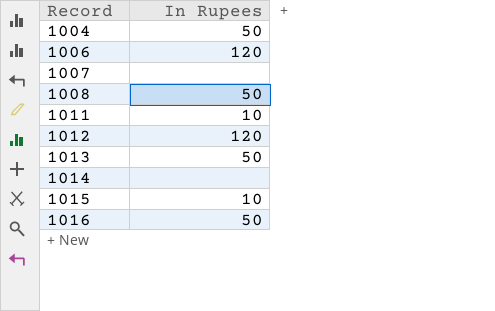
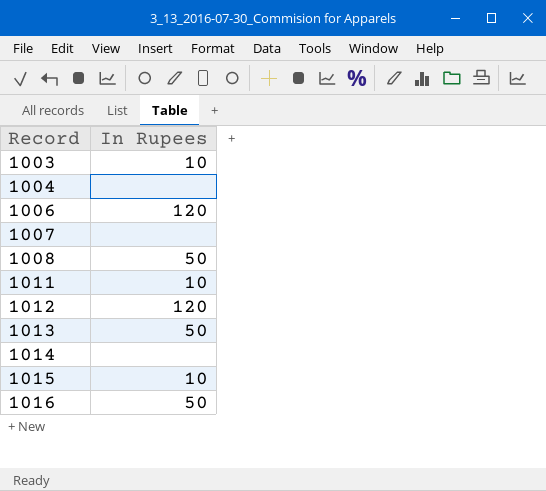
row 1003: none -> 10
1004 | In Rupees: 50 -> none

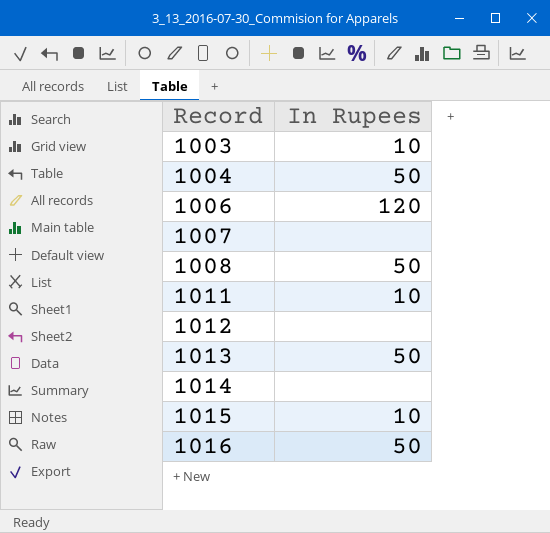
1004 | In Rupees: none -> 50
1012 | In Rupees: 120 -> none

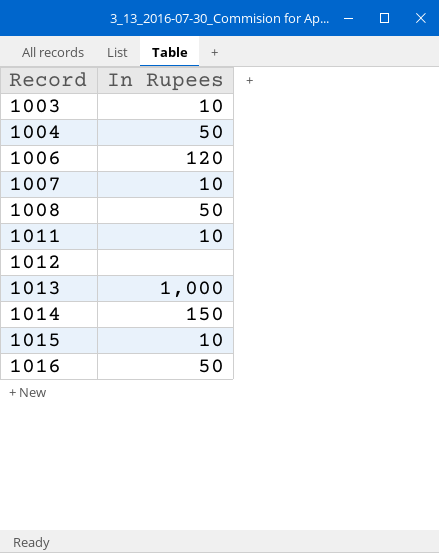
1007 | In Rupees: none -> 10
1013 | In Rupees: 50 -> 1,000
1014 | In Rupees: none -> 150

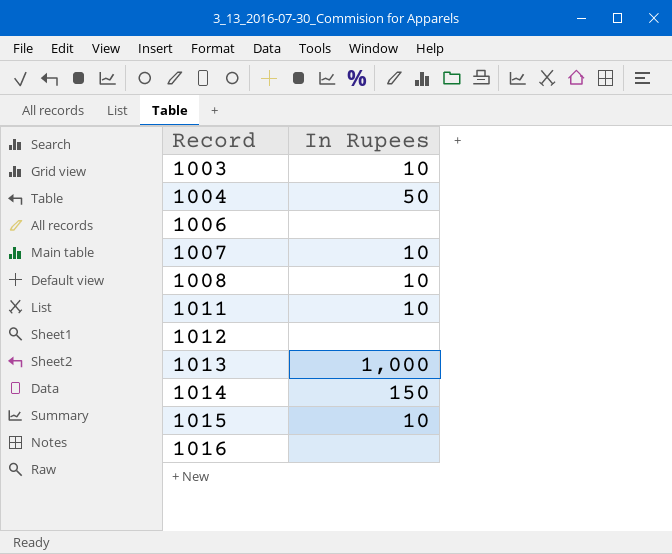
1006 | In Rupees: 120 -> none
1008 | In Rupees: 50 -> 10
1016 | In Rupees: 50 -> none

